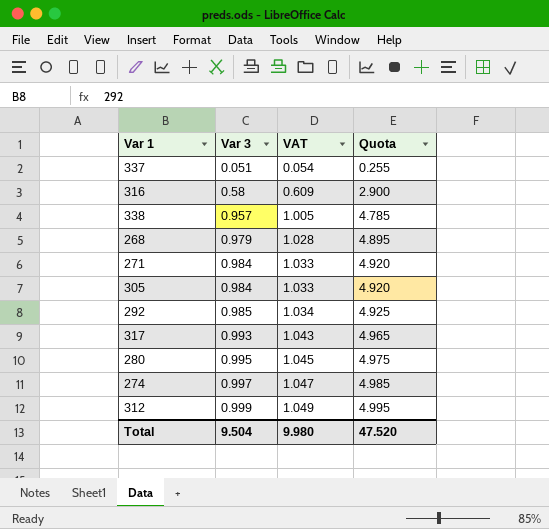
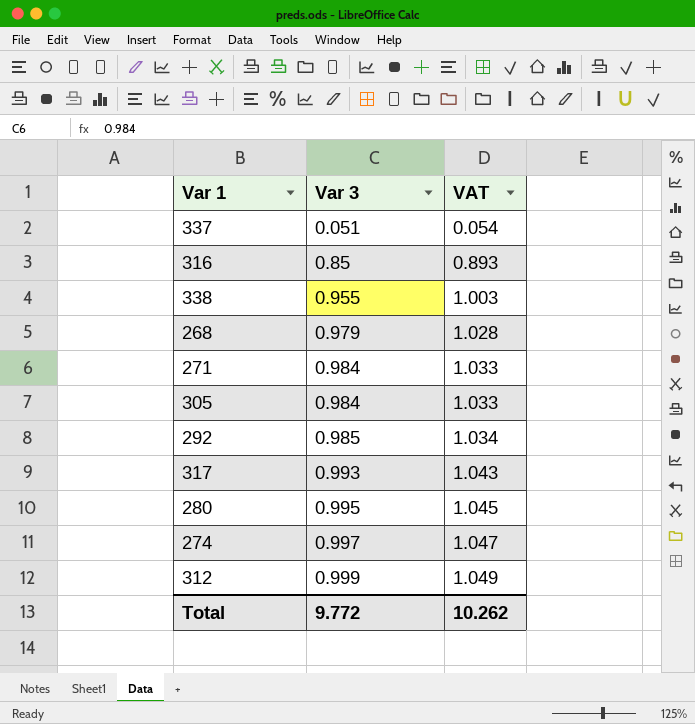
column Quota | formula: [Var 3] * 5 -> none
316 | Var 3: 0.58 -> 0.85
316 | VAT: 0.609 -> 0.893
338 | Var 3: 0.957 -> 0.955
338 | VAT: 1.005 -> 1.003
Total | Var 3: 9.504 -> 9.772
Total | VAT: 9.980 -> 10.262

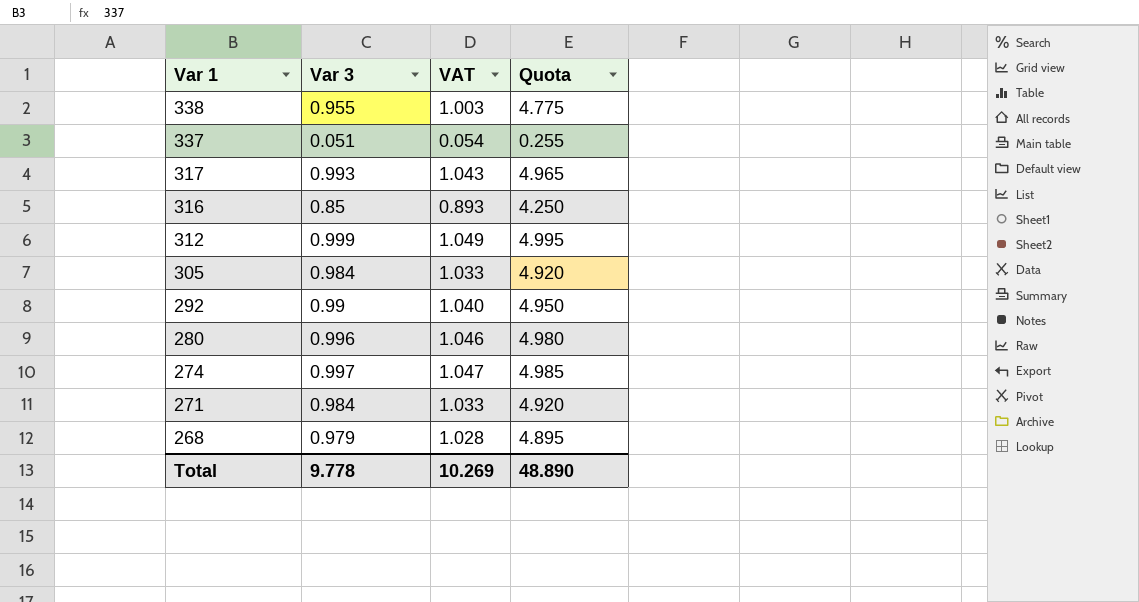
row order: Var 3 ascending -> Var 1 descending
column Quota | formula: none -> [Var 3] * 5
292 | Var 3: 0.985 -> 0.99
292 | VAT: 1.034 -> 1.040
280 | Var 3: 0.995 -> 0.996
280 | VAT: 1.045 -> 1.046
Total | Var 3: 9.772 -> 9.778
Total | VAT: 10.262 -> 10.269

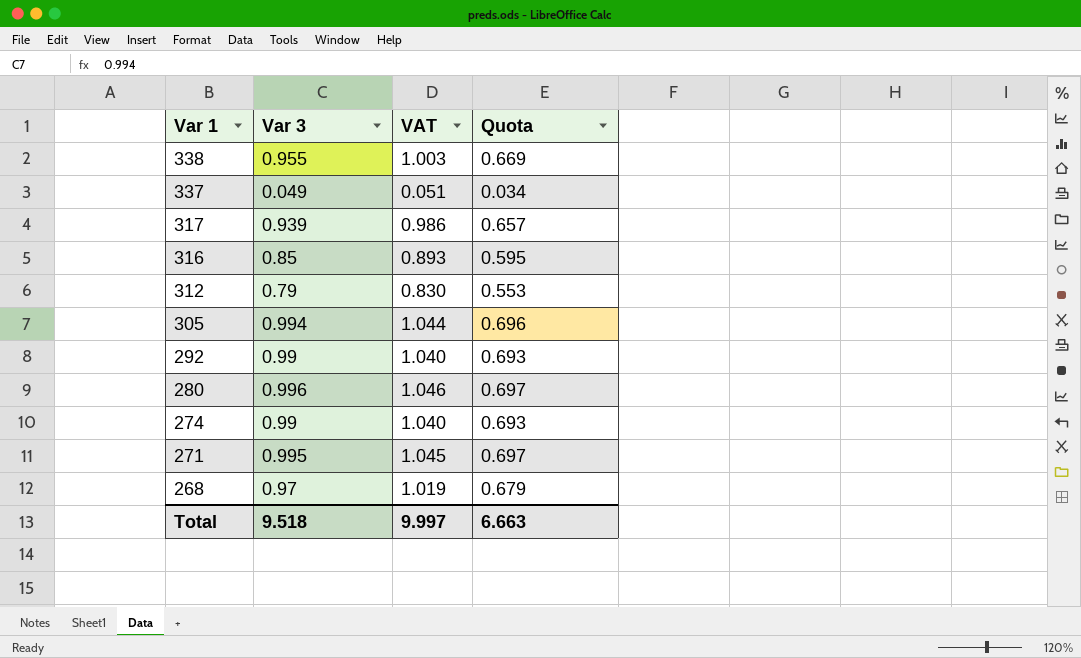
column Quota | formula: [Var 3] * 5 -> [Var 3] * 0.7
337 | Var 3: 0.051 -> 0.049
337 | VAT: 0.054 -> 0.051
317 | Var 3: 0.993 -> 0.939
317 | VAT: 1.043 -> 0.986
312 | Var 3: 0.999 -> 0.79
312 | VAT: 1.049 -> 0.830
305 | Var 3: 0.984 -> 0.994
305 | VAT: 1.033 -> 1.044
274 | Var 3: 0.997 -> 0.99
274 | VAT: 1.047 -> 1.040
271 | Var 3: 0.984 -> 0.995
271 | VAT: 1.033 -> 1.045
268 | Var 3: 0.979 -> 0.97
268 | VAT: 1.028 -> 1.019
Total | Var 3: 9.778 -> 9.518
Total | VAT: 10.269 -> 9.997
Total | Quota: 48.890 -> 6.663

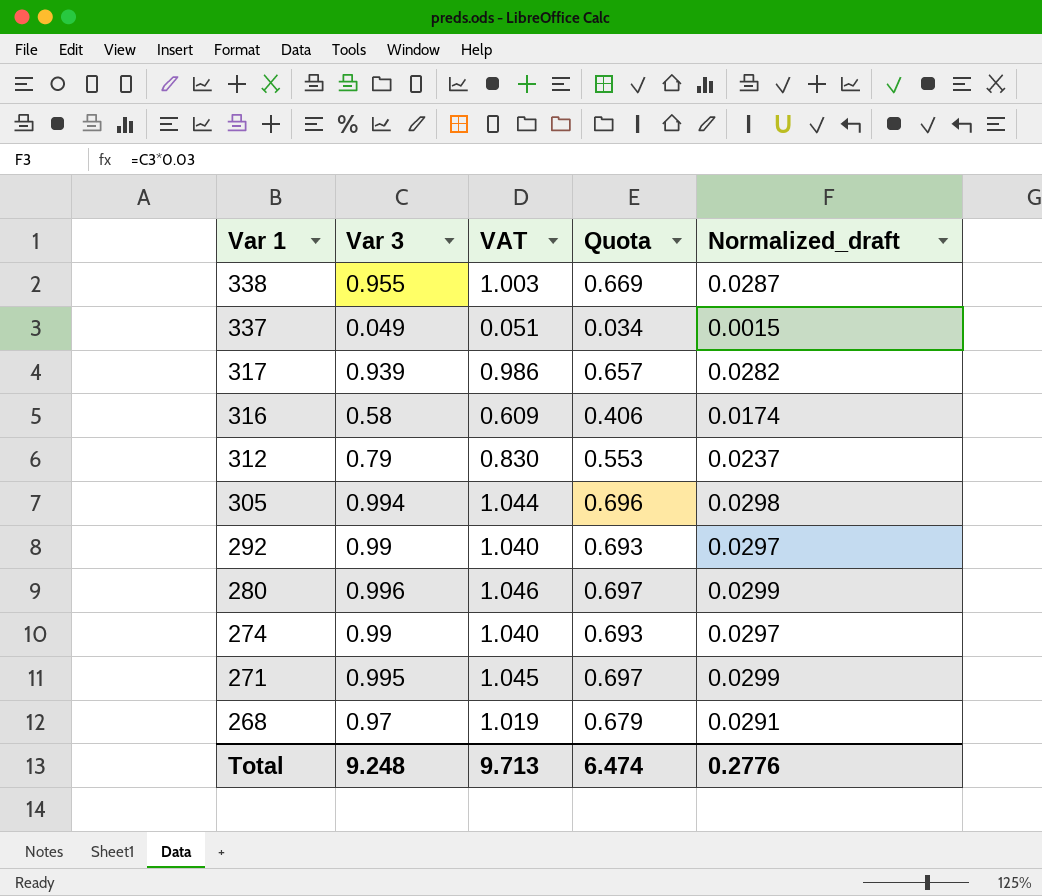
column Normalized_draft | formula: none -> [Var 3] * 0.03
316 | Var 3: 0.85 -> 0.58
316 | VAT: 0.893 -> 0.609
316 | Quota: 0.595 -> 0.406
Total | Var 3: 9.518 -> 9.248
Total | VAT: 9.997 -> 9.713
Total | Quota: 6.663 -> 6.474

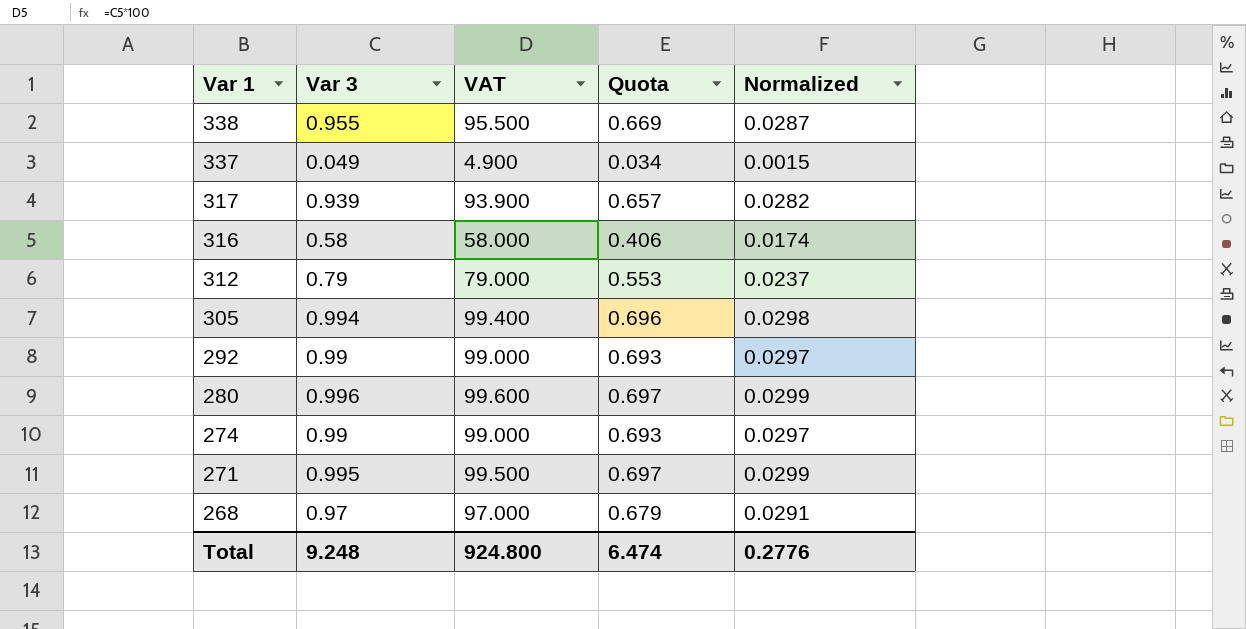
column VAT | formula: [Var 3] * 1.05 -> [Var 3] * 100
column name: Normalized_draft -> Normalized
Total | VAT: 9.713 -> 924.800

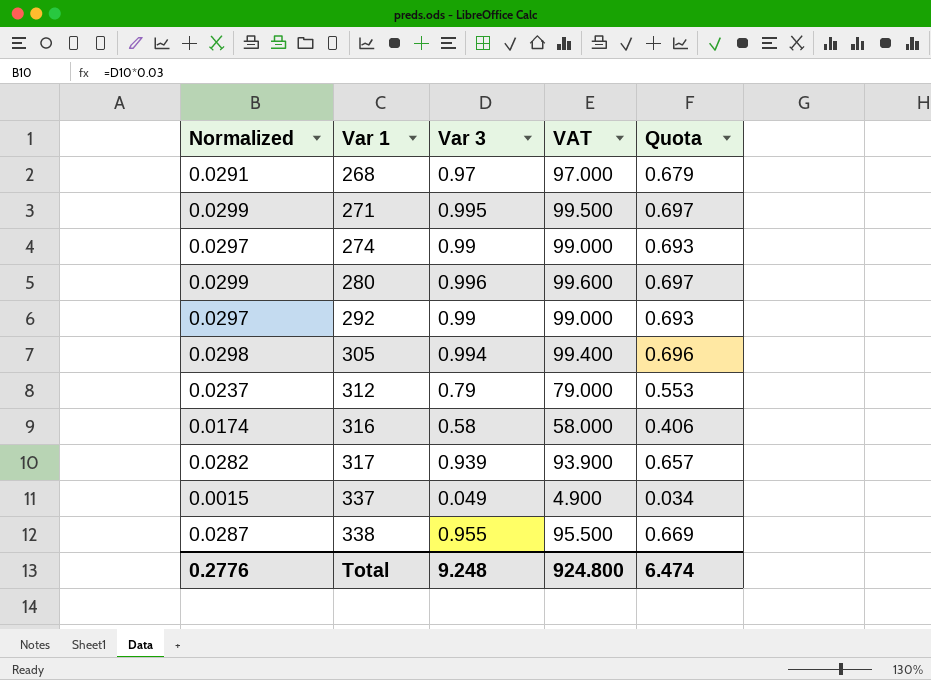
row order: Var 1 descending -> Var 1 ascending
column Normalized | position: 5 -> 1

